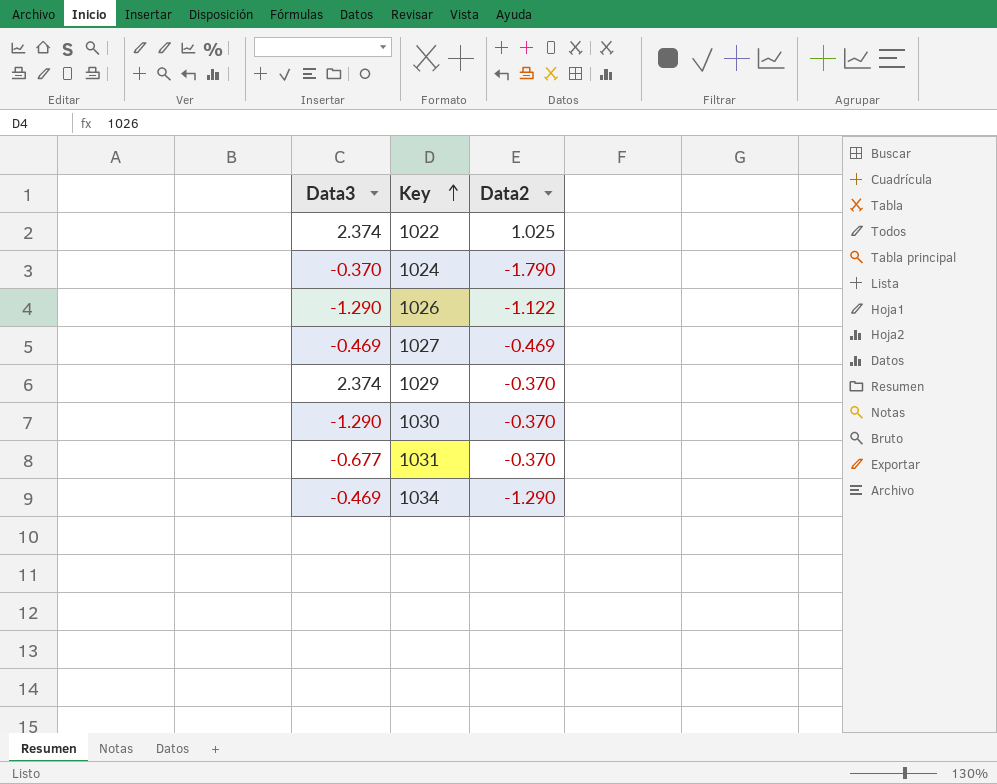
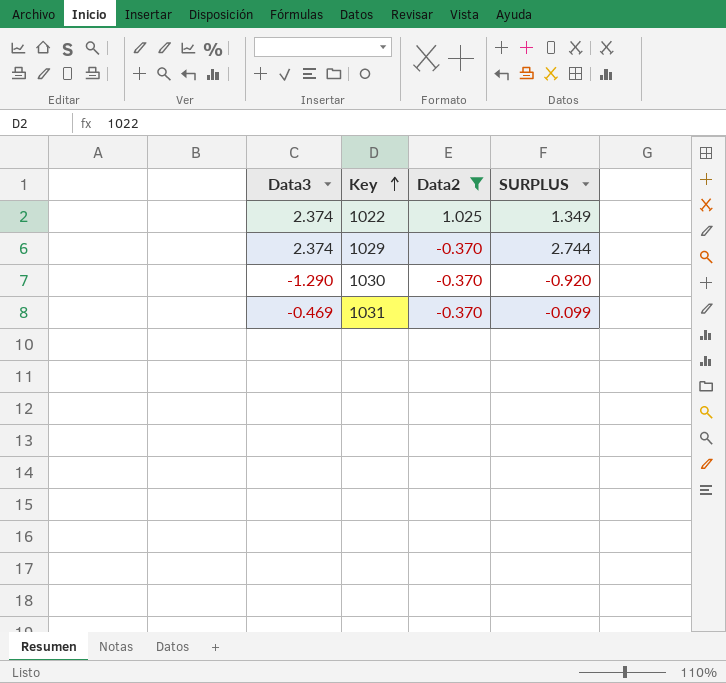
filter: none -> Data2 >= -0.370
column SURPLUS | formula: none -> [Data3] - [Data2]
1031 | Data3: -0.677 -> -0.469

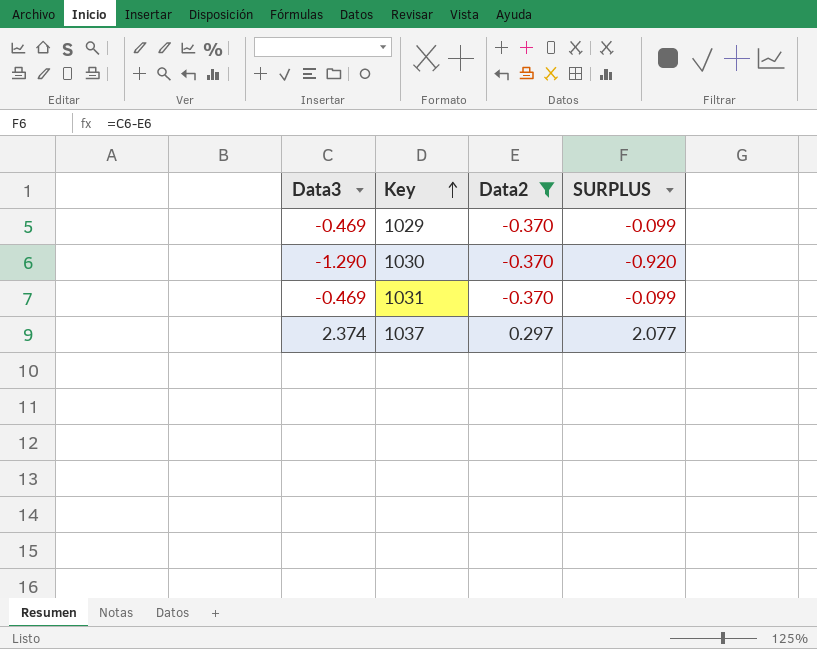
row 1022: 2.374 | 1.025 | 1.349 -> none
1029 | Data3: 2.374 -> -0.469
1029 | SURPLUS: 2.744 -> -0.099
row 1037: none -> 2.374 | 0.297 | 2.077

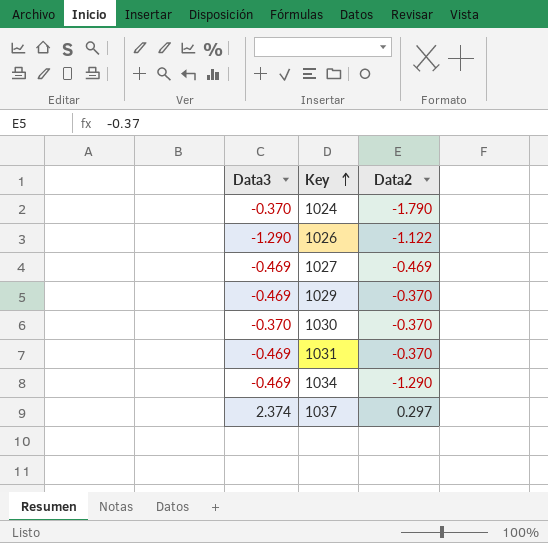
filter: Data2 >= -0.370 -> none
column SURPLUS | formula: [Data3] - [Data2] -> none
1030 | Data3: -1.290 -> -0.370

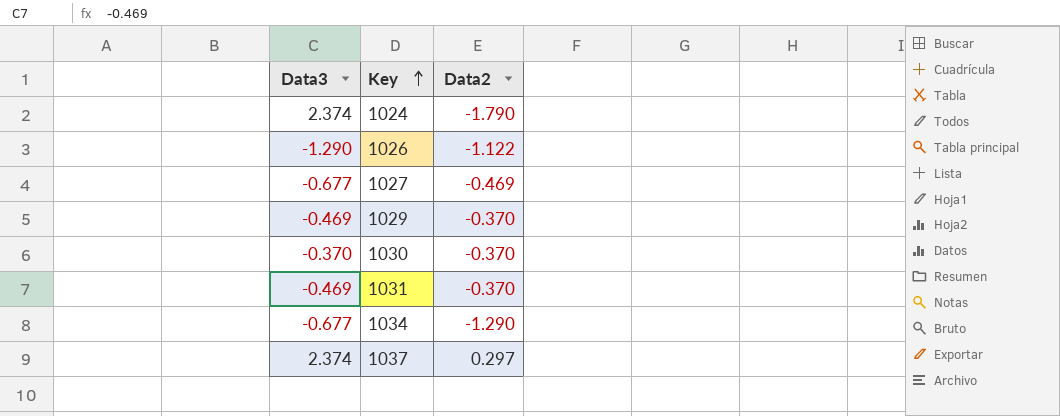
1024 | Data3: -0.370 -> 2.374
1027 | Data3: -0.469 -> -0.677
1034 | Data3: -0.469 -> -0.677

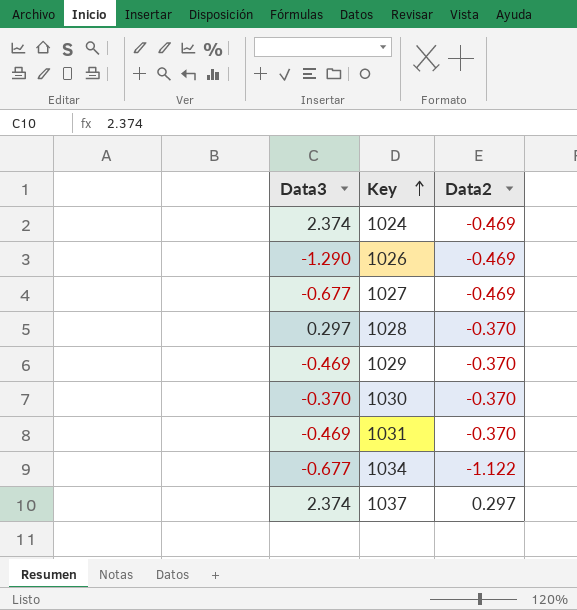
1024 | Data2: -1.790 -> -0.469
1026 | Data2: -1.122 -> -0.469
row 1028: none -> 0.297 | -0.370
1034 | Data2: -1.290 -> -1.122

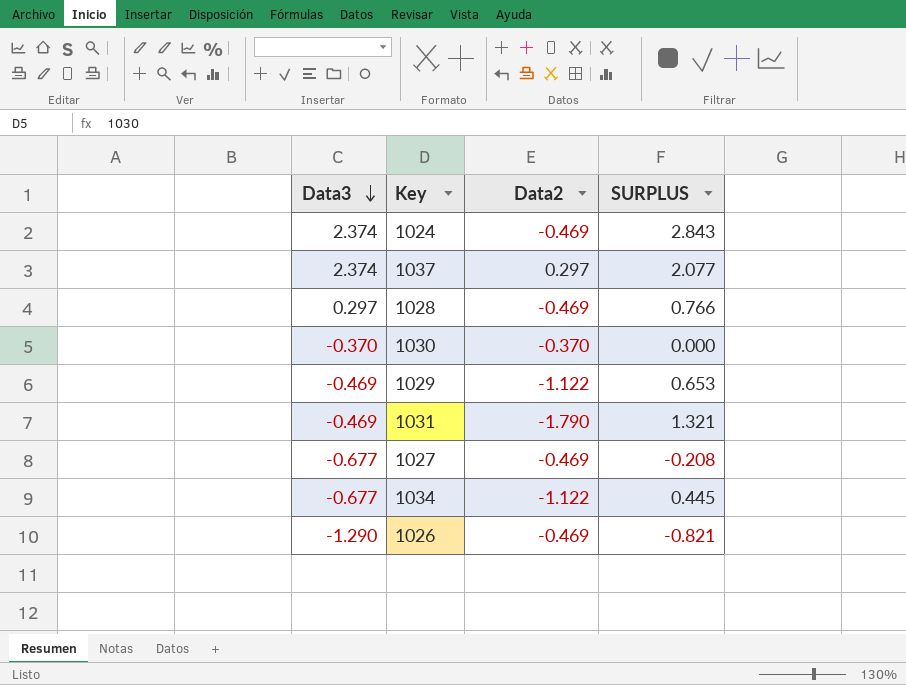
row order: Key ascending -> Data3 descending
column SURPLUS | formula: none -> [Data3] - [Data2]
1028 | Data2: -0.370 -> -0.469
1029 | Data2: -0.370 -> -1.122
1031 | Data2: -0.370 -> -1.790

